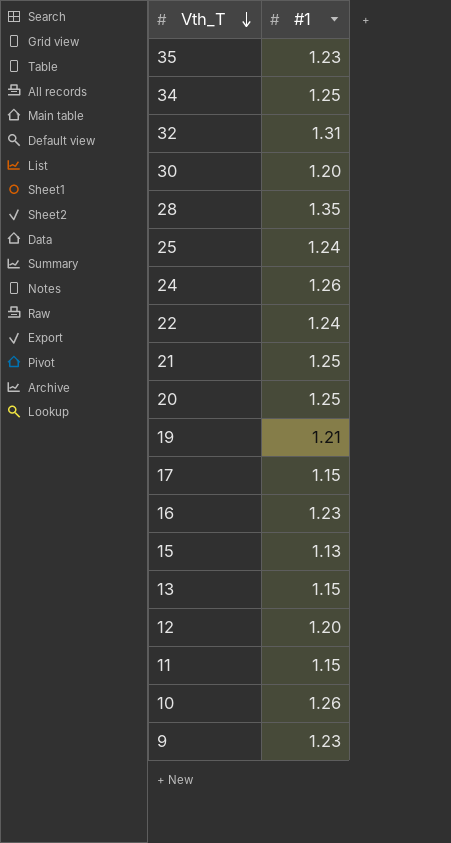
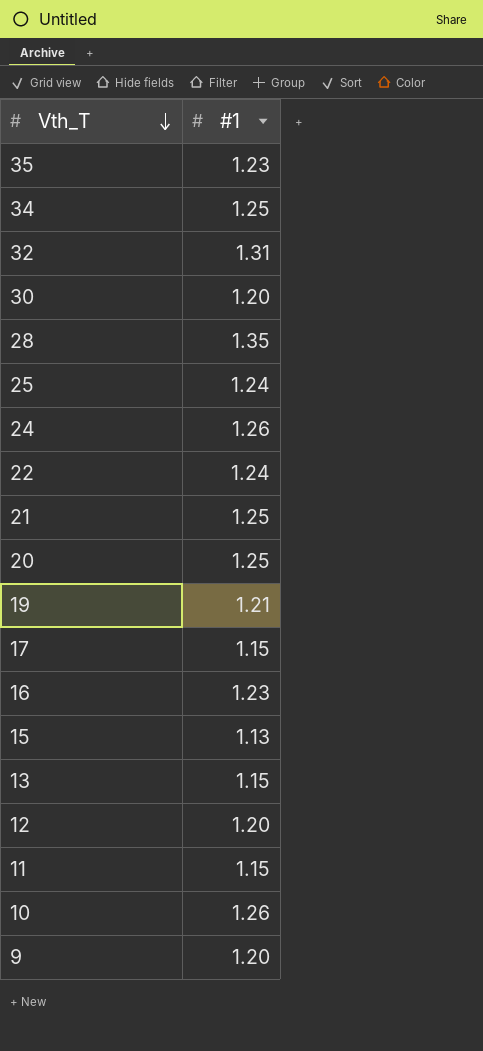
9 | #1: 1.23 -> 1.20

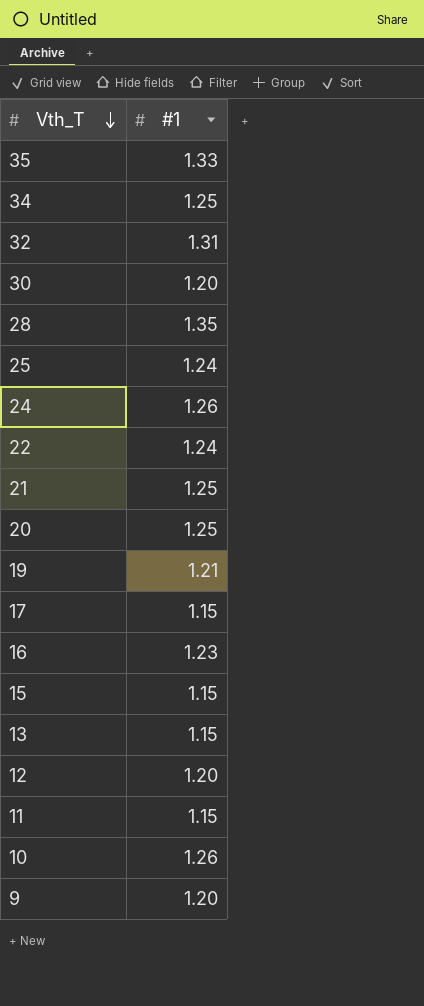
35 | #1: 1.23 -> 1.33
15 | #1: 1.13 -> 1.15

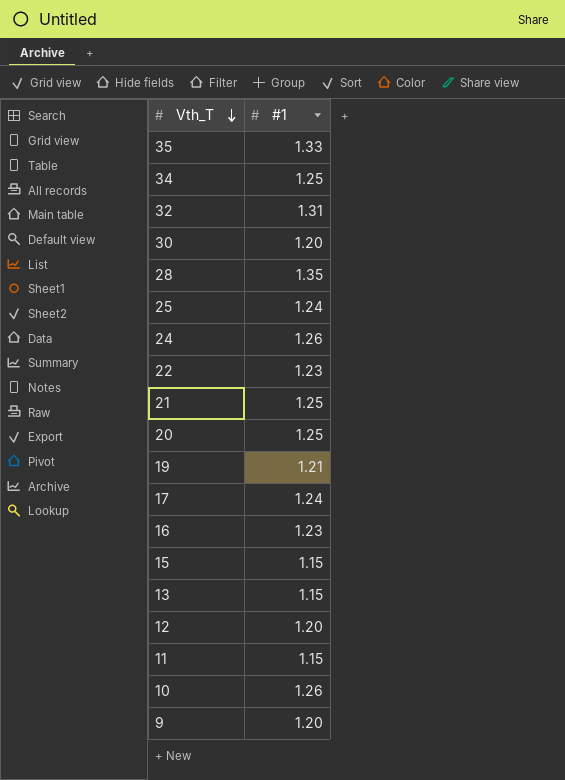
22 | #1: 1.24 -> 1.23
17 | #1: 1.15 -> 1.24

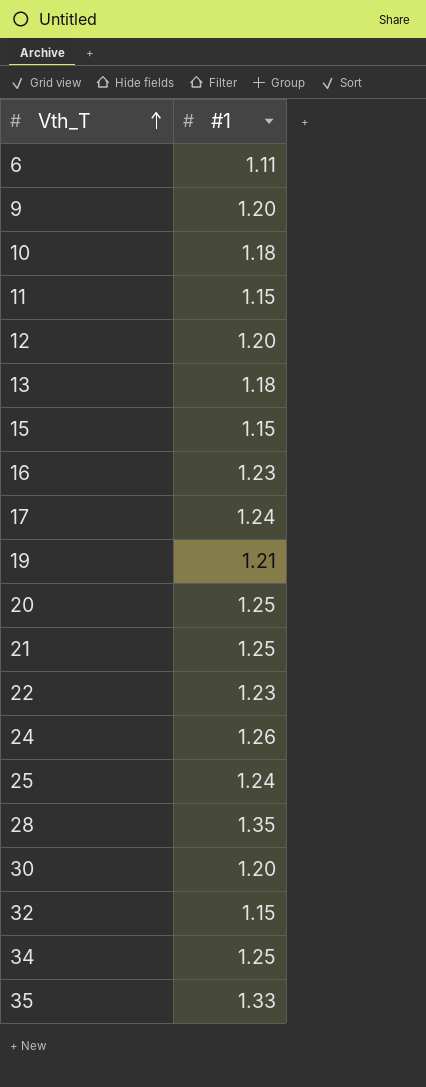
row order: Vth_T descending -> Vth_T ascending
row 6: none -> 1.11
10 | #1: 1.26 -> 1.18
13 | #1: 1.15 -> 1.18
32 | #1: 1.31 -> 1.15

